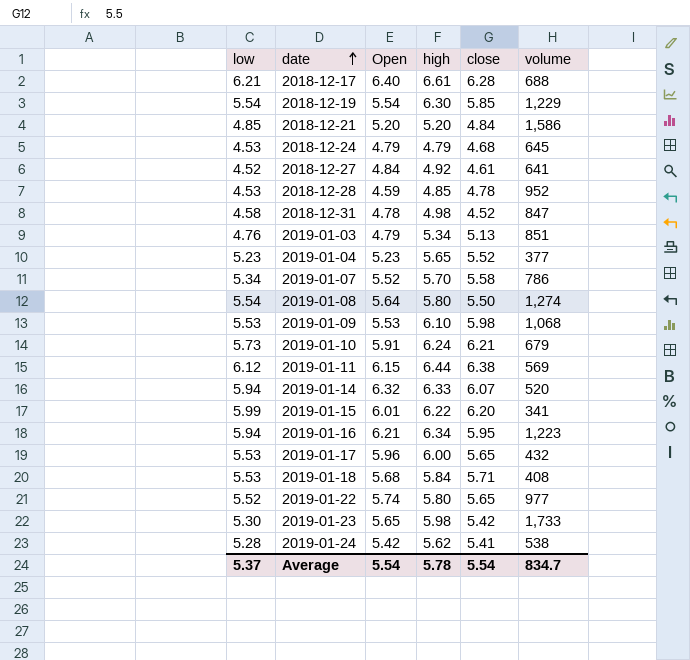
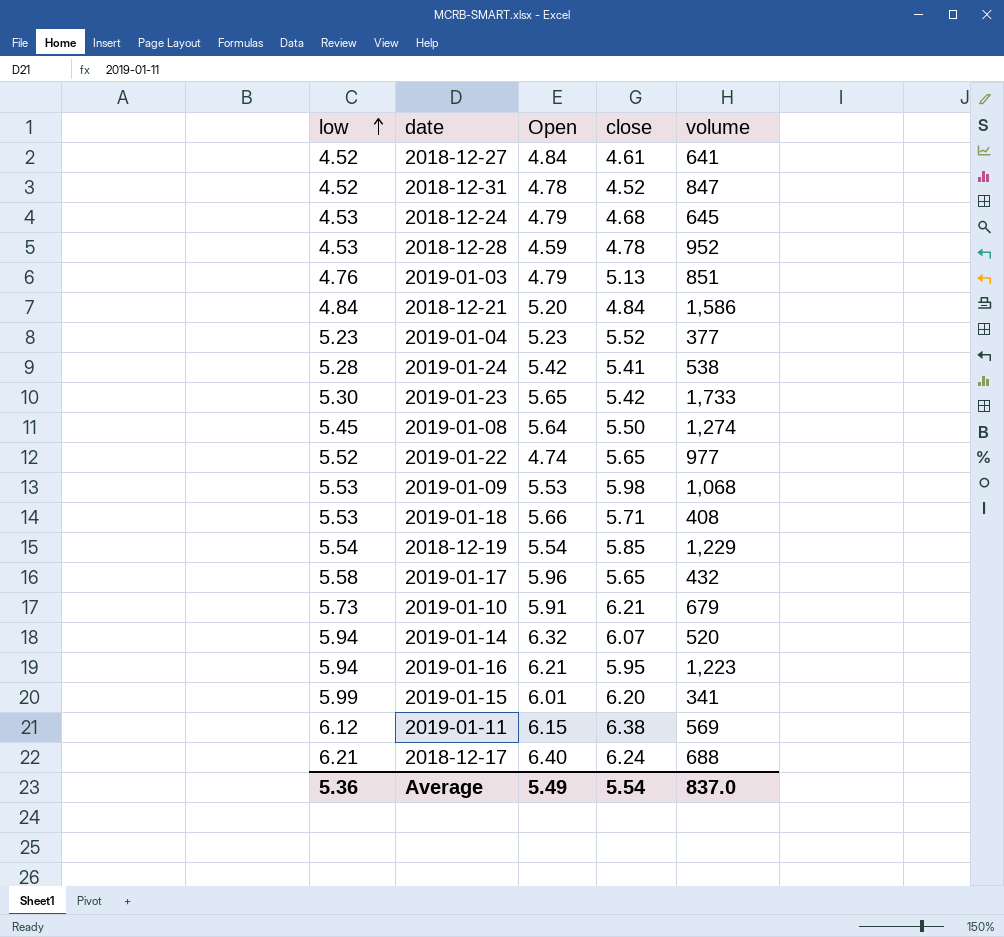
row order: date ascending -> low ascending
column high | position: 4 -> none
row 2019-01-07: 5.34 | 5.52 | 5.70 | 5.58 | 786 -> none
2018-12-31 | low: 4.58 -> 4.52
2018-12-21 | low: 4.85 -> 4.84
2019-01-08 | low: 5.54 -> 5.45
2019-01-22 | Open: 5.74 -> 4.74
2019-01-18 | Open: 5.68 -> 5.66
2019-01-17 | low: 5.53 -> 5.58
2018-12-17 | close: 6.28 -> 6.24
Average | low: 5.37 -> 5.36
Average | Open: 5.54 -> 5.49
Average | volume: 834.7 -> 837.0

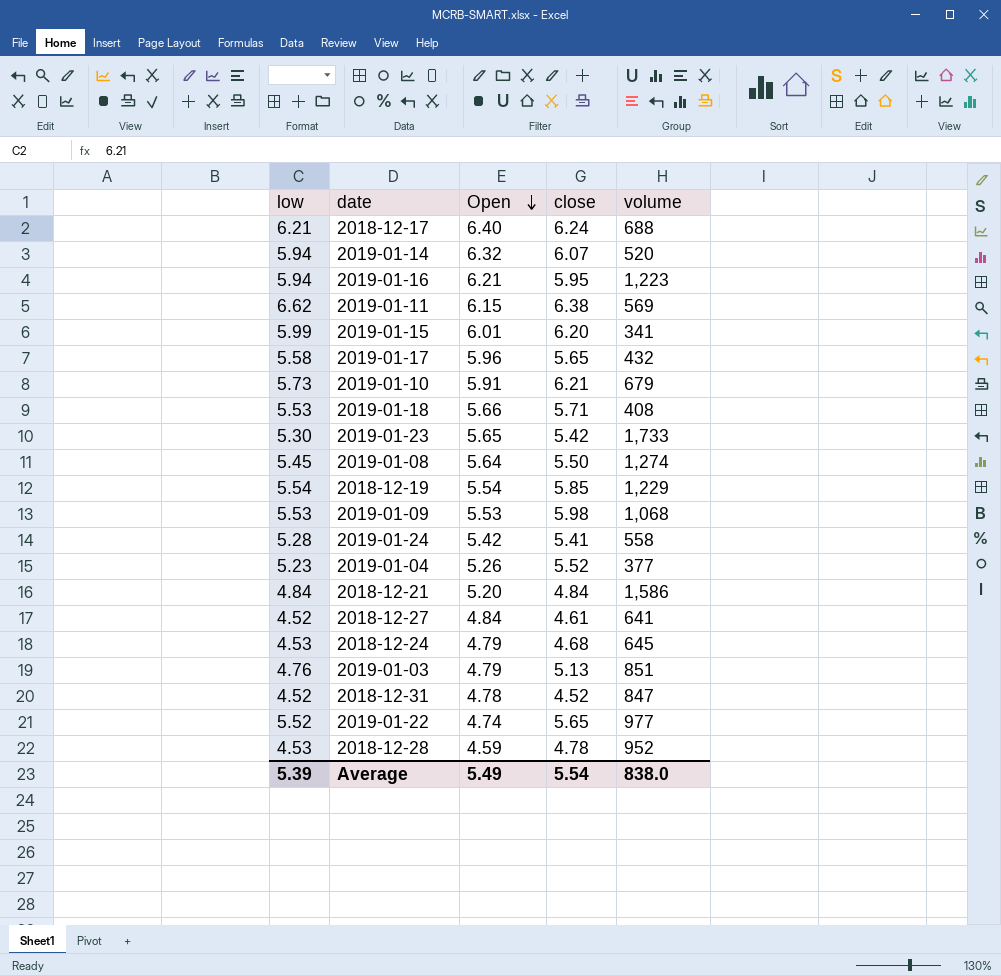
row order: low ascending -> Open descending
2019-01-11 | low: 6.12 -> 6.62
2019-01-24 | volume: 538 -> 558
2019-01-04 | Open: 5.23 -> 5.26
Average | low: 5.36 -> 5.39
Average | volume: 837.0 -> 838.0

